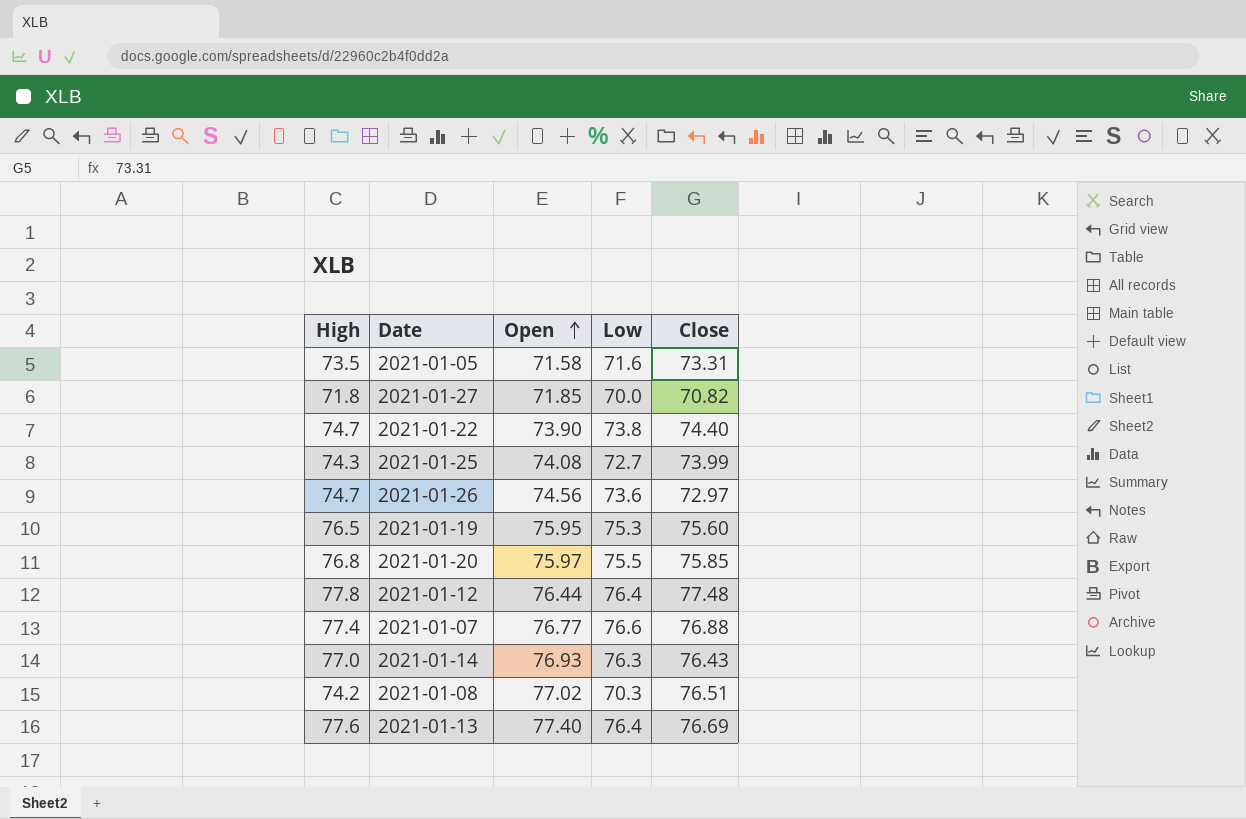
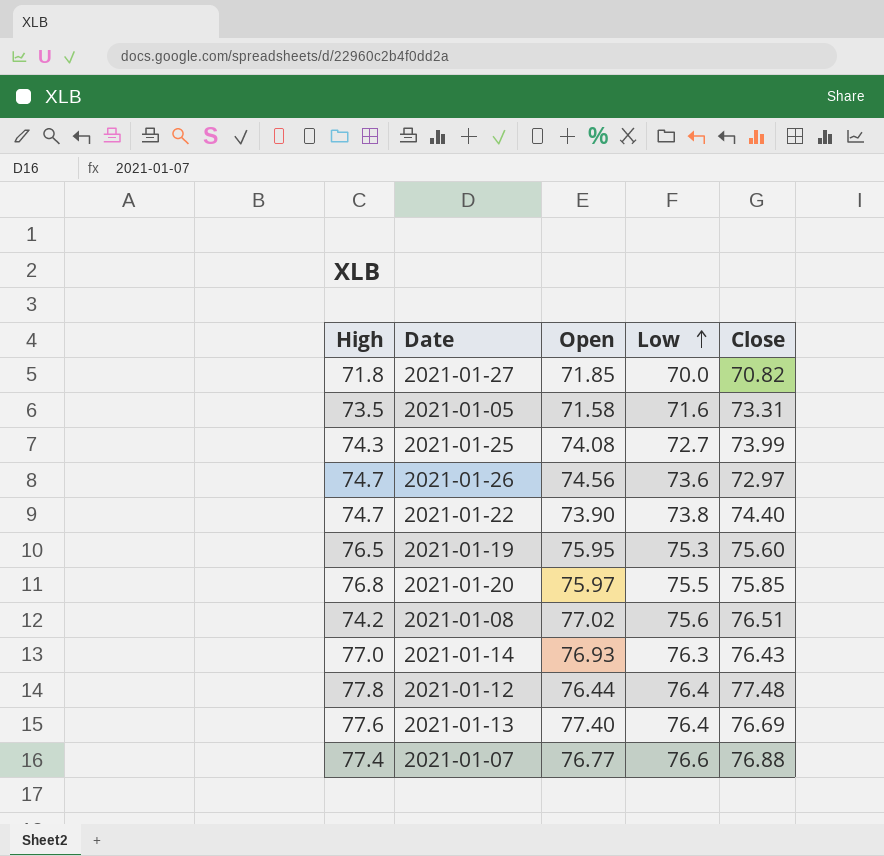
row order: Open ascending -> Low ascending
2021-01-08 | Low: 70.3 -> 75.6

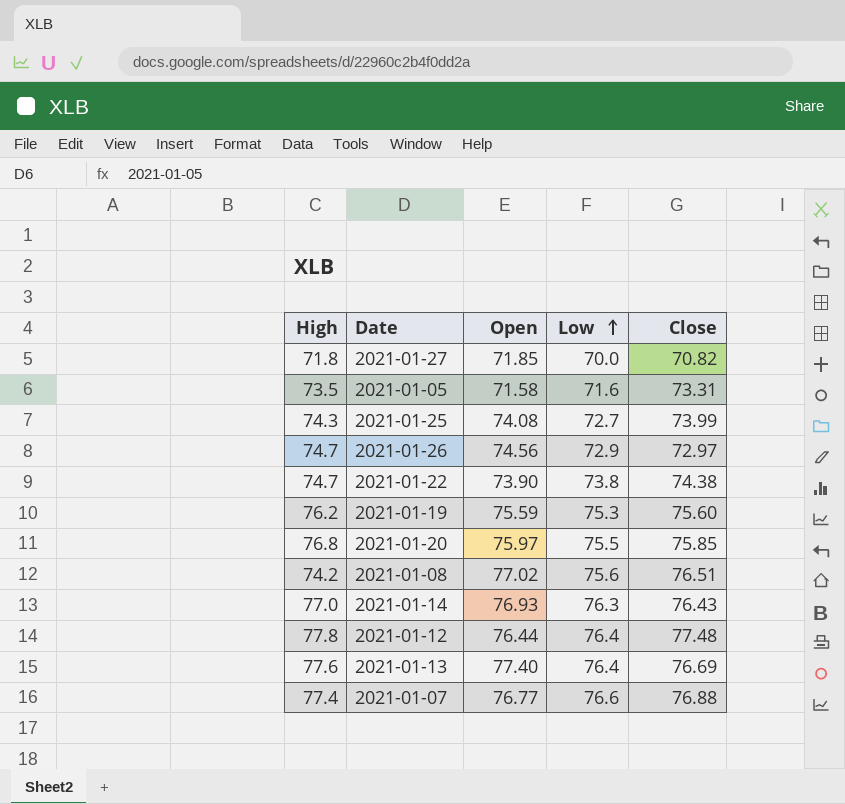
2021-01-26 | Low: 73.6 -> 72.9
2021-01-22 | Close: 74.40 -> 74.38
2021-01-19 | High: 76.5 -> 76.2
2021-01-19 | Open: 75.95 -> 75.59

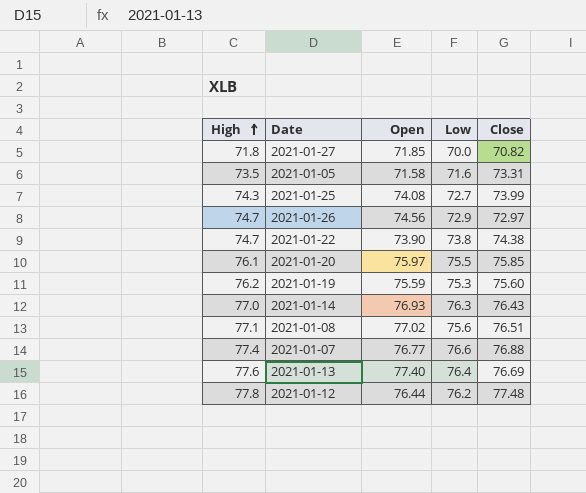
row order: Low ascending -> High ascending
2021-01-20 | High: 76.8 -> 76.1
2021-01-08 | High: 74.2 -> 77.1
2021-01-12 | Low: 76.4 -> 76.2

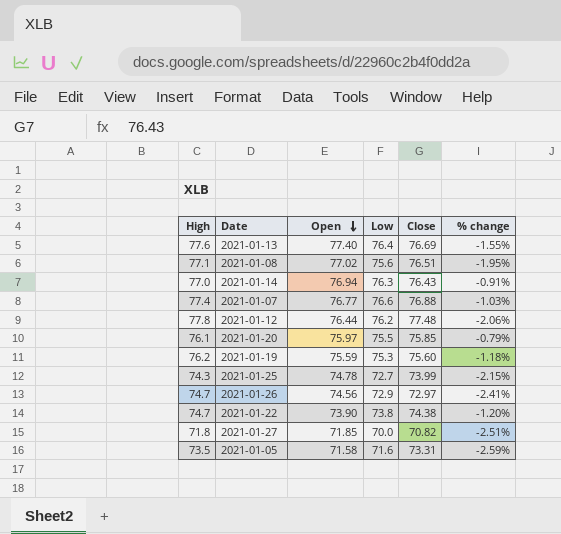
row order: High ascending -> Open descending
column % change | formula: none -> ([Low] - [High]) / [High]
2021-01-14 | Open: 76.93 -> 76.94
2021-01-25 | Open: 74.08 -> 74.78

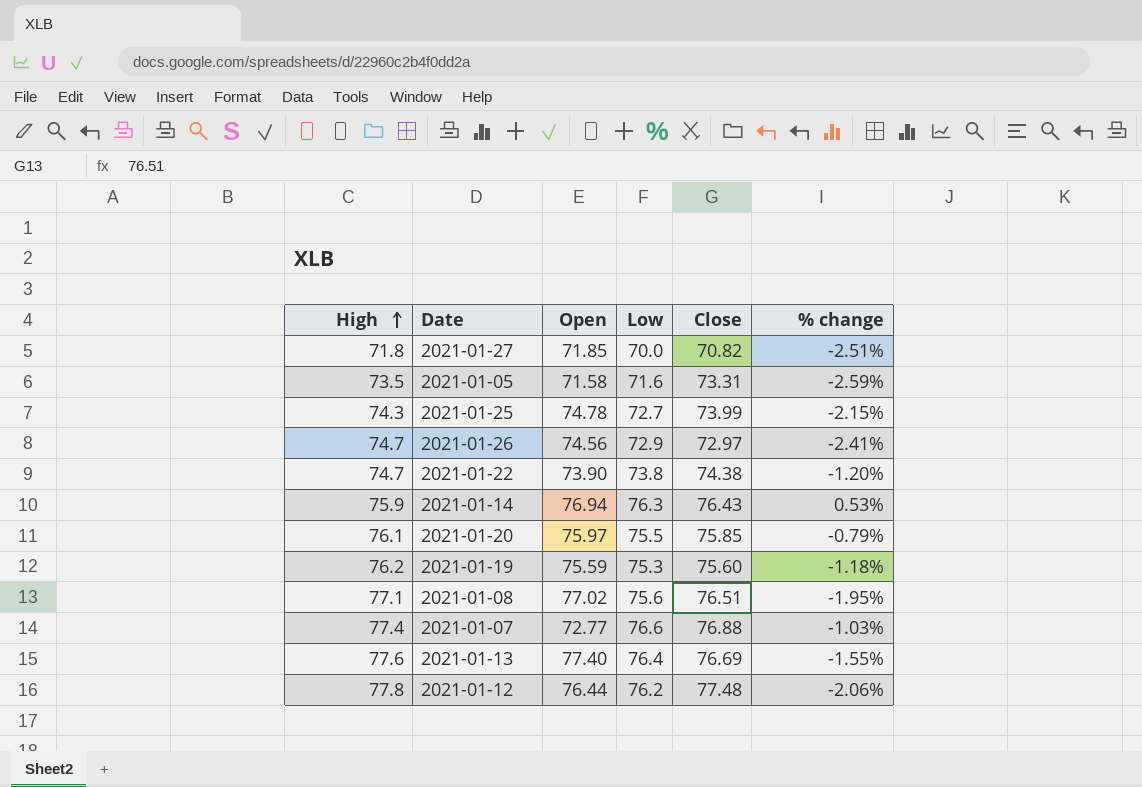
row order: Open descending -> High ascending
2021-01-14 | High: 77.0 -> 75.9
2021-01-14 | % change: -0.91% -> 0.53%
2021-01-07 | Open: 76.77 -> 72.77

